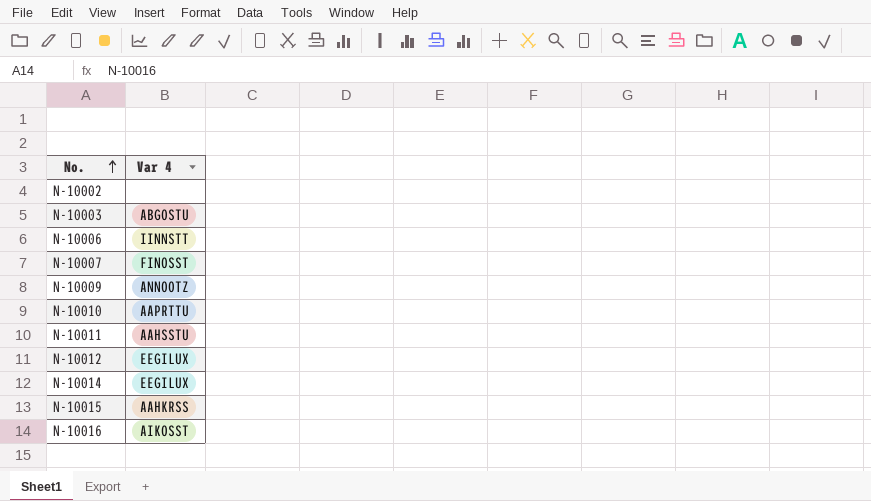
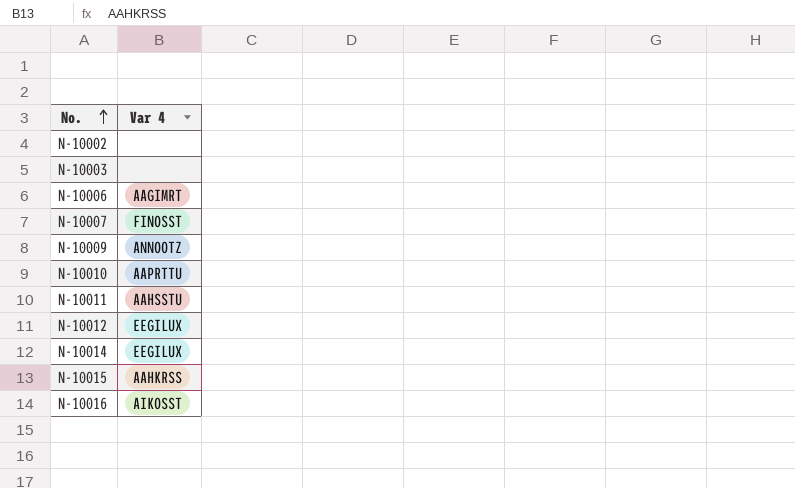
N-10003 | Var 4: ABGOSTU -> none
N-10006 | Var 4: IINNSTT -> AAGIMRT

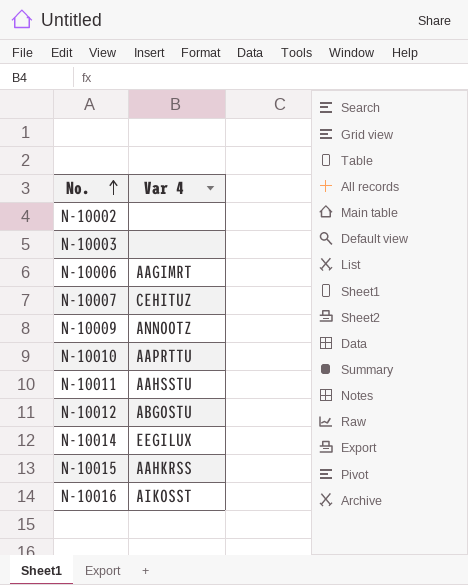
N-10007 | Var 4: FINOSST -> CEHITUZ
N-10012 | Var 4: EEGILUX -> ABGOSTU

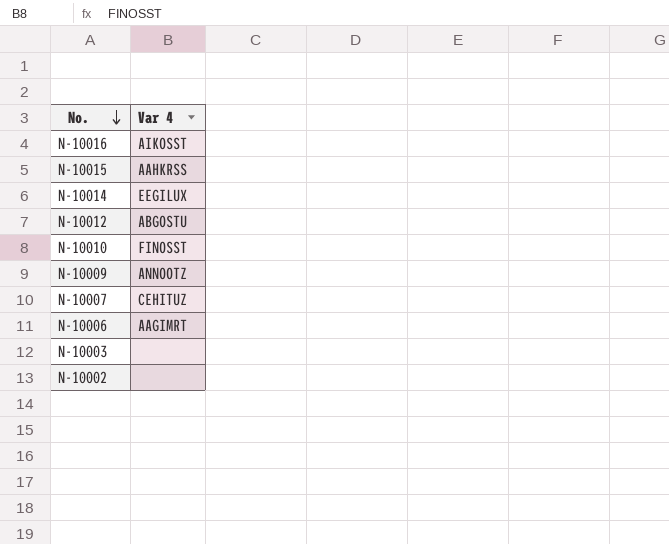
row order: No. ascending -> No. descending
row N-10011: AAHSSTU -> none
N-10010 | Var 4: AAPRTTU -> FINOSST

